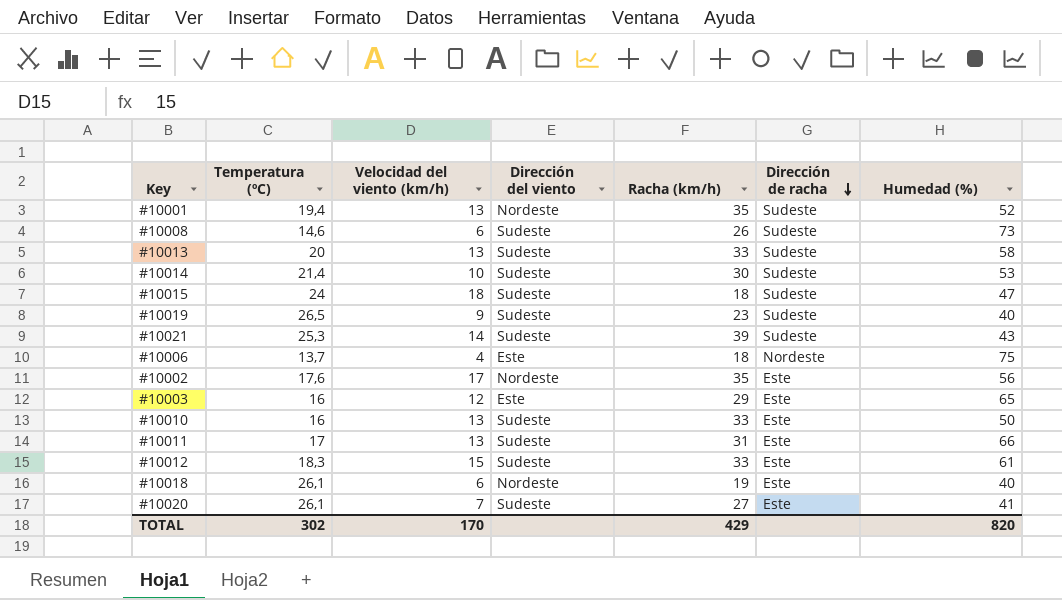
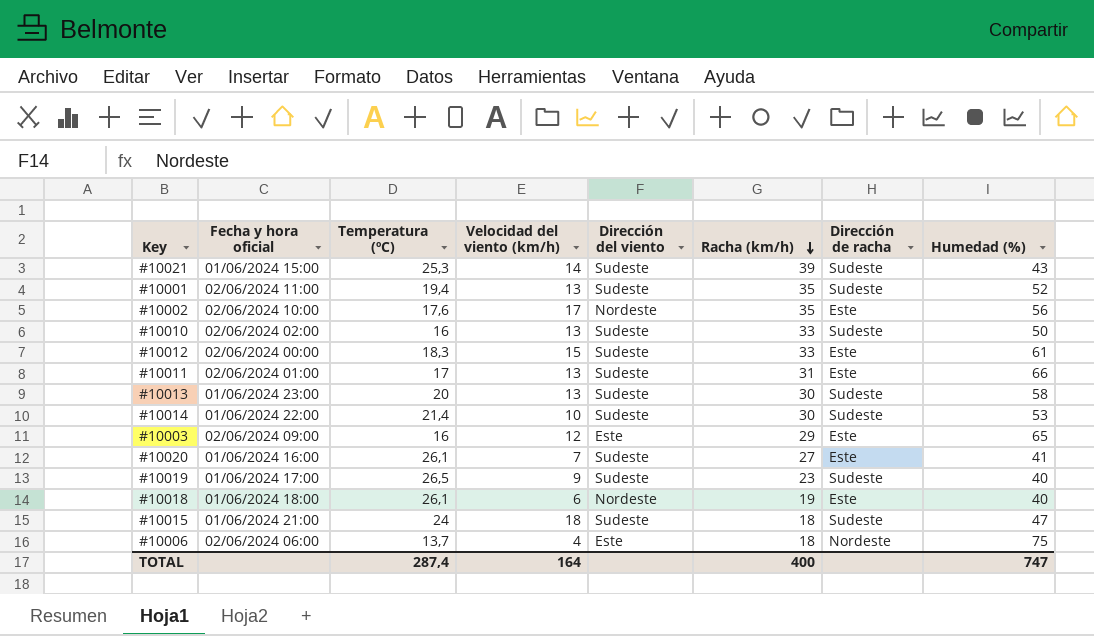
row order: Dirección de racha descending -> Racha (km/h) descending
column Fecha y hora oficial | position: none -> 2
row #10008: 14,6 | 6 | Sudeste | 26 | Sudeste | 73 -> none
#10001 | Dirección del viento: Nordeste -> Sudeste
#10010 | Dirección de racha: Este -> Sudeste
#10013 | Racha (km/h): 33 -> 30
TOTAL | Temperatura (ºC): 302 -> 287,4
TOTAL | Velocidad del viento (km/h): 170 -> 164
TOTAL | Racha (km/h): 429 -> 400
TOTAL | Humedad (%): 820 -> 747

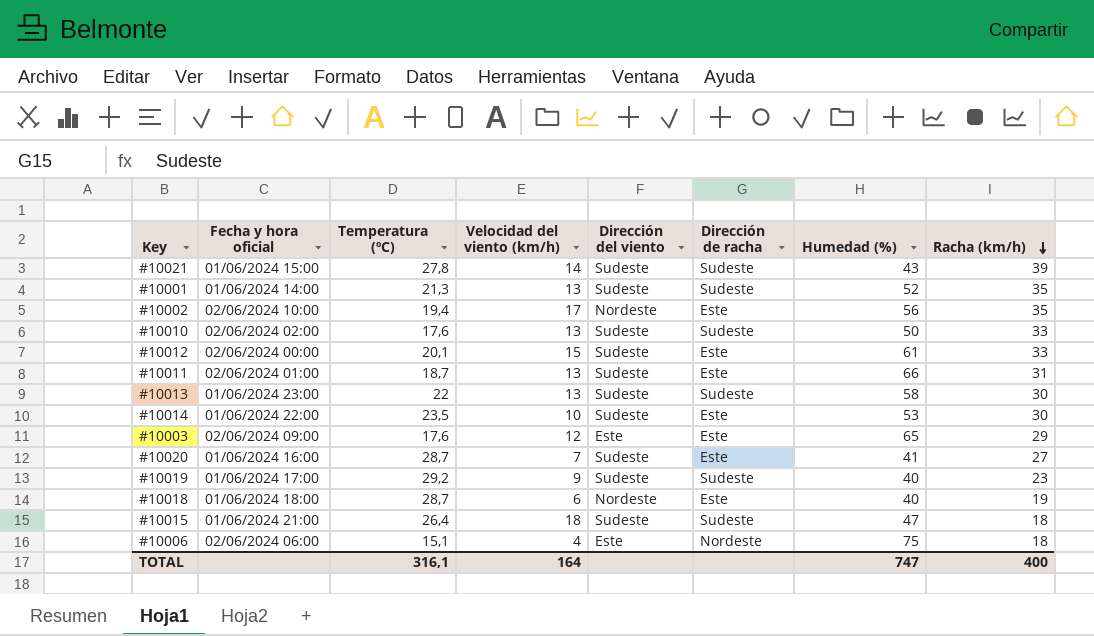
column Racha (km/h) | position: 6 -> 8
#10021 | Temperatura (ºC): 25,3 -> 27,8
#10001 | Fecha y hora oficial: 02/06/2024 11:00 -> 01/06/2024 14:00
#10001 | Temperatura (ºC): 19,4 -> 21,3
#10002 | Temperatura (ºC): 17,6 -> 19,4
#10010 | Temperatura (ºC): 16 -> 17,6
#10012 | Temperatura (ºC): 18,3 -> 20,1
#10011 | Temperatura (ºC): 17 -> 18,7
#10013 | Temperatura (ºC): 20 -> 22
#10014 | Temperatura (ºC): 21,4 -> 23,5
#10014 | Dirección de racha: Sudeste -> Este
#10003 | Temperatura (ºC): 16 -> 17,6
#10020 | Temperatura (ºC): 26,1 -> 28,7
#10019 | Temperatura (ºC): 26,5 -> 29,2
#10018 | Temperatura (ºC): 26,1 -> 28,7
#10015 | Temperatura (ºC): 24 -> 26,4
#10006 | Temperatura (ºC): 13,7 -> 15,1
TOTAL | Temperatura (ºC): 287,4 -> 316,1

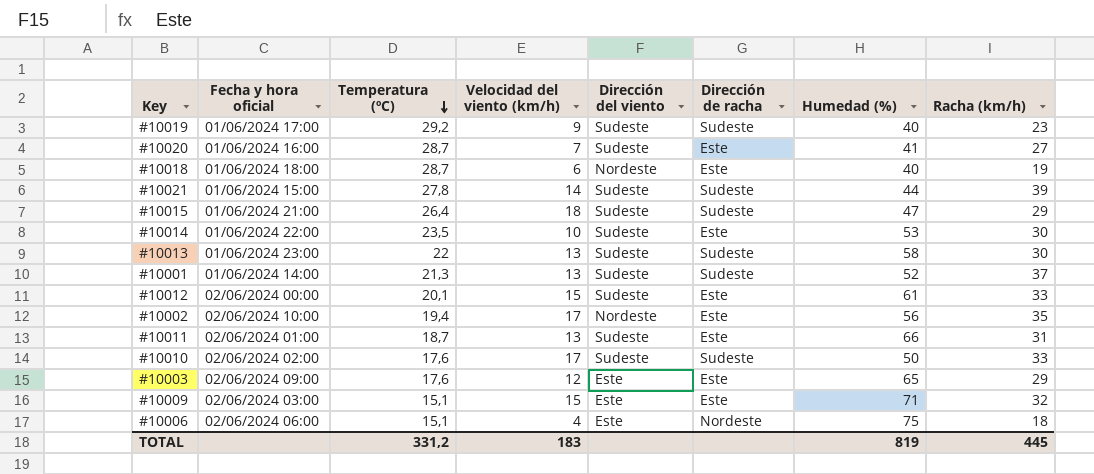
row order: Racha (km/h) descending -> Temperatura (ºC) descending
#10021 | Humedad (%): 43 -> 44
#10015 | Racha (km/h): 18 -> 29
#10001 | Racha (km/h): 35 -> 37
#10010 | Velocidad del viento (km/h): 13 -> 17
row #10009: none -> 02/06/2024 03:00 | 15,1 | 15 | Este | Este | 71 | 32
TOTAL | Temperatura (ºC): 316,1 -> 331,2
TOTAL | Velocidad del viento (km/h): 164 -> 183
TOTAL | Humedad (%): 747 -> 819
TOTAL | Racha (km/h): 400 -> 445

